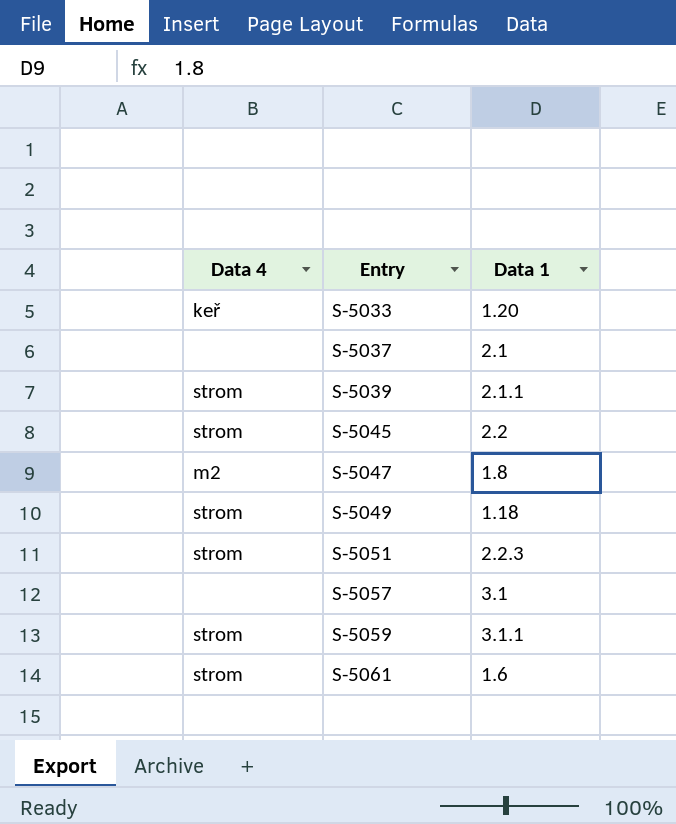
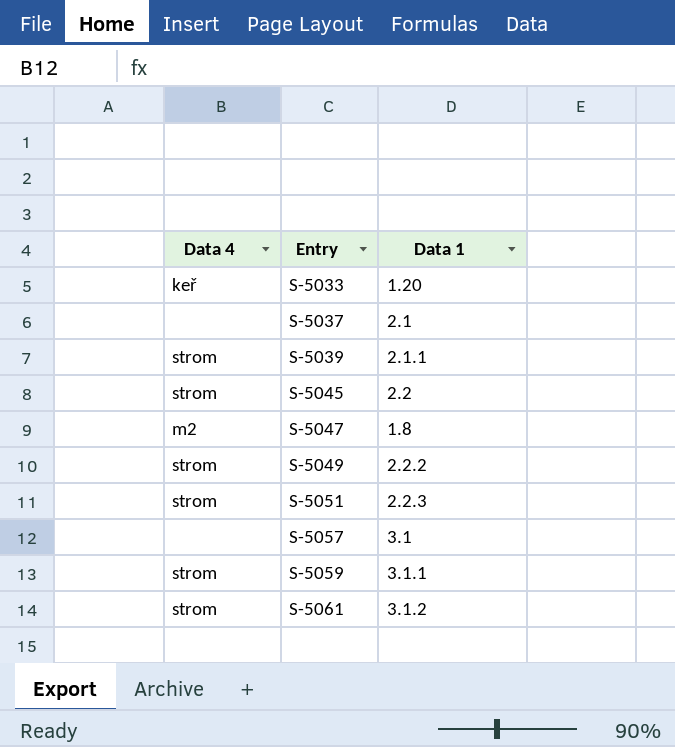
S-5049 | Data 1: 1.18 -> 2.2.2
S-5061 | Data 1: 1.6 -> 3.1.2

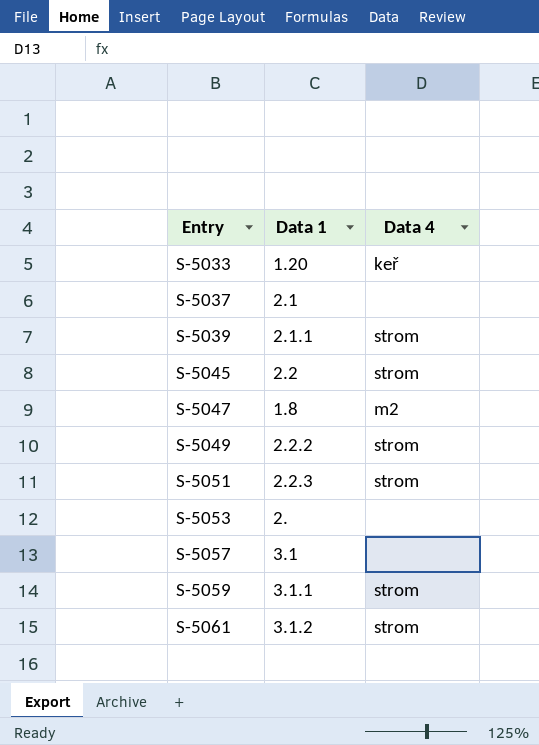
column Data 4 | position: 1 -> 3
row S-5053: none -> 2. | none

